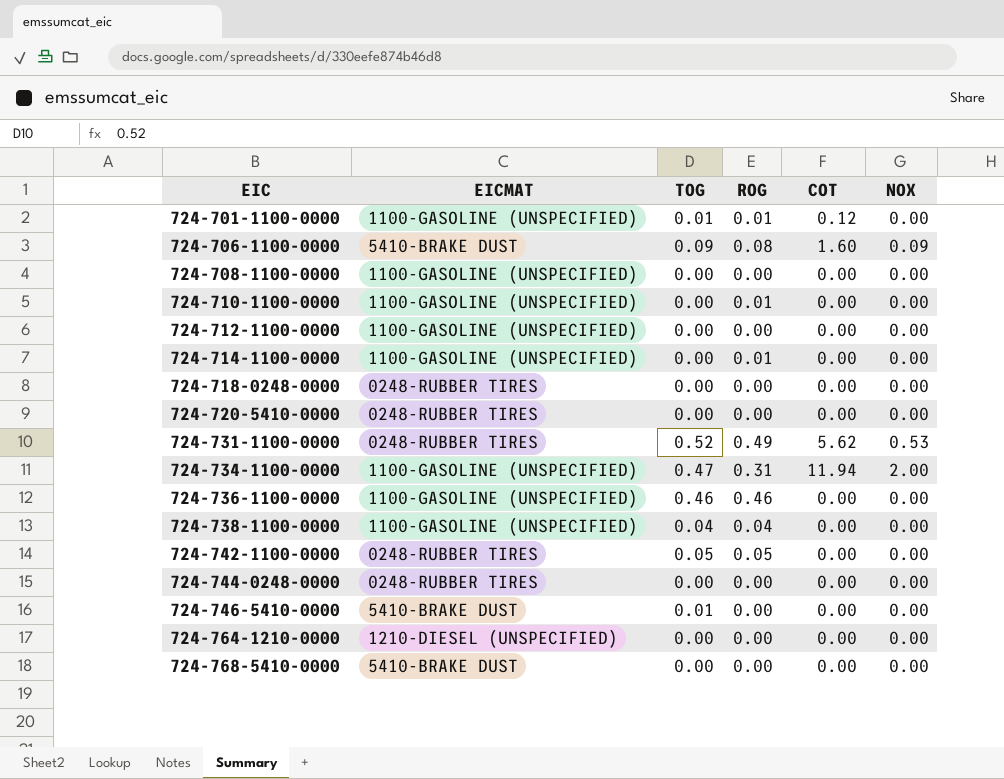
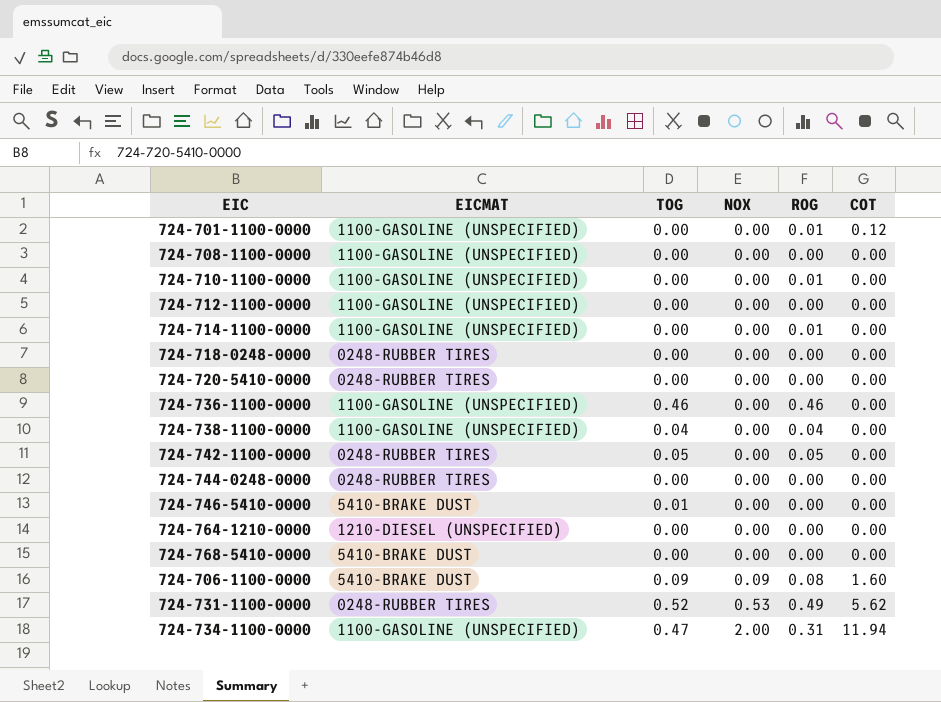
row order: EIC ascending -> NOX ascending
column NOX | position: 6 -> 4
724-701-1100-0000 | TOG: 0.01 -> 0.00

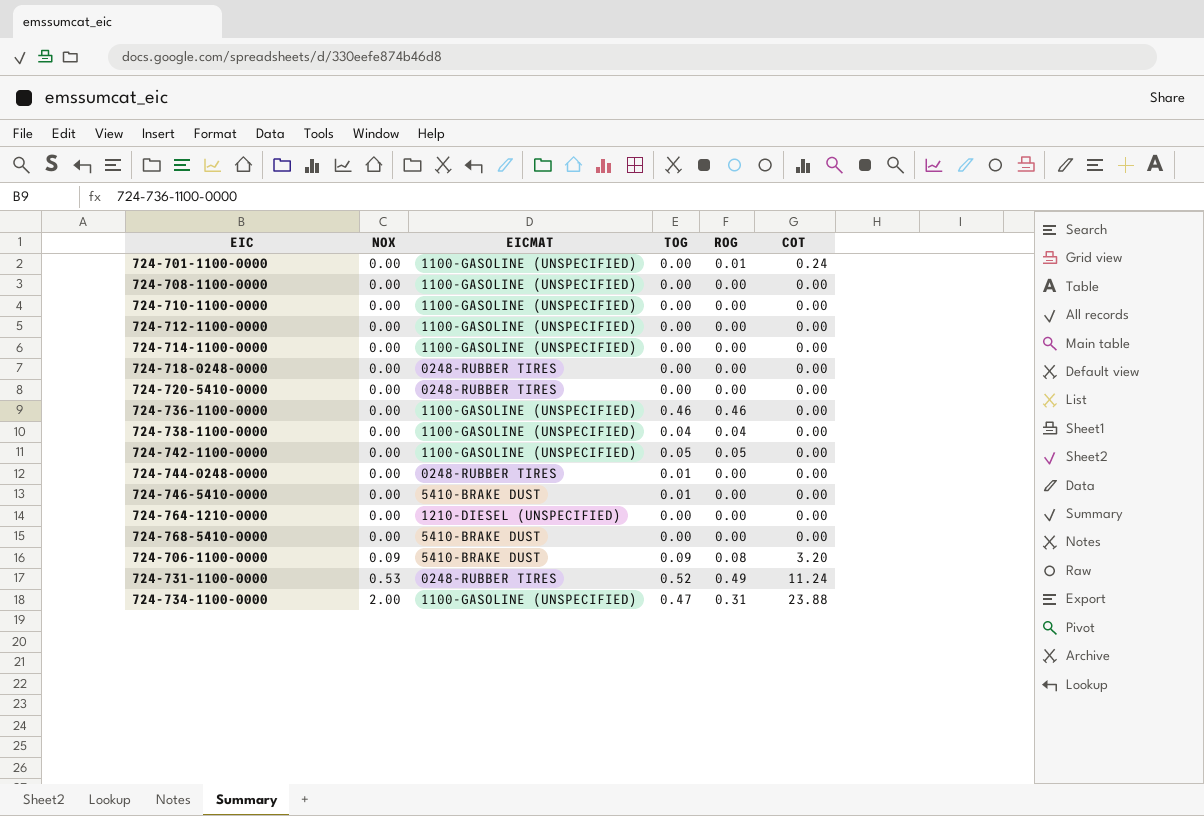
column NOX | position: 4 -> 2
724-701-1100-0000 | COT: 0.12 -> 0.24
724-710-1100-0000 | ROG: 0.01 -> 0.00
724-714-1100-0000 | ROG: 0.01 -> 0.00
724-742-1100-0000 | EICMAT: 0248-RUBBER TIRES -> 1100-GASOLINE (UNSPECIFIED)
724-744-0248-0000 | TOG: 0.00 -> 0.01
724-706-1100-0000 | COT: 1.60 -> 3.20
724-731-1100-0000 | COT: 5.62 -> 11.24
724-734-1100-0000 | COT: 11.94 -> 23.88

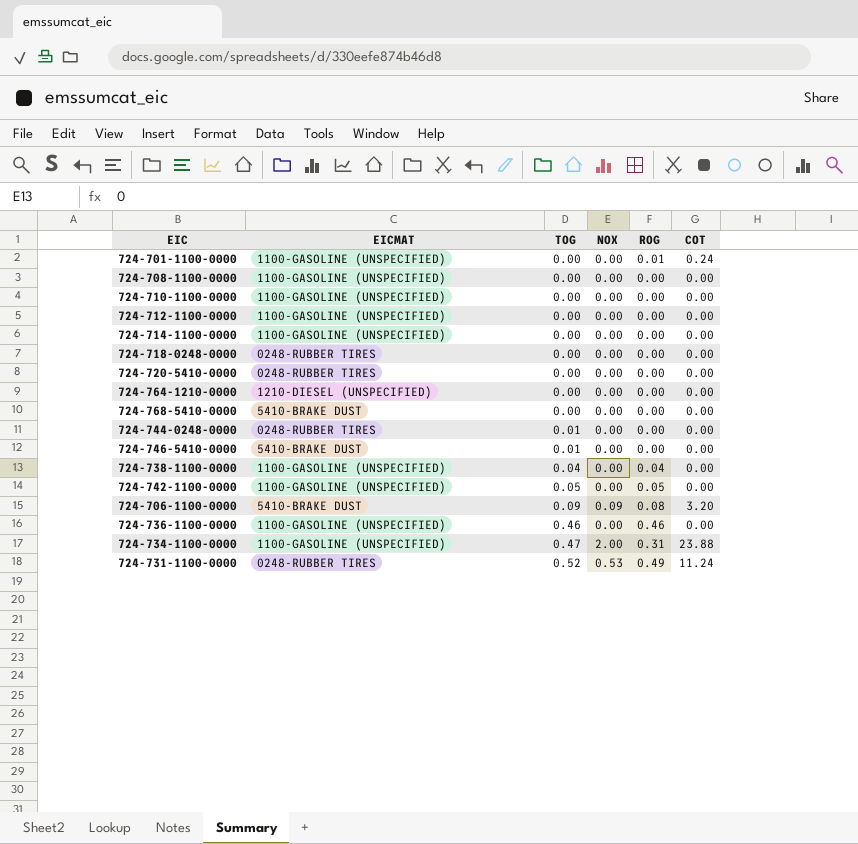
row order: NOX ascending -> TOG ascending
column NOX | position: 2 -> 4

